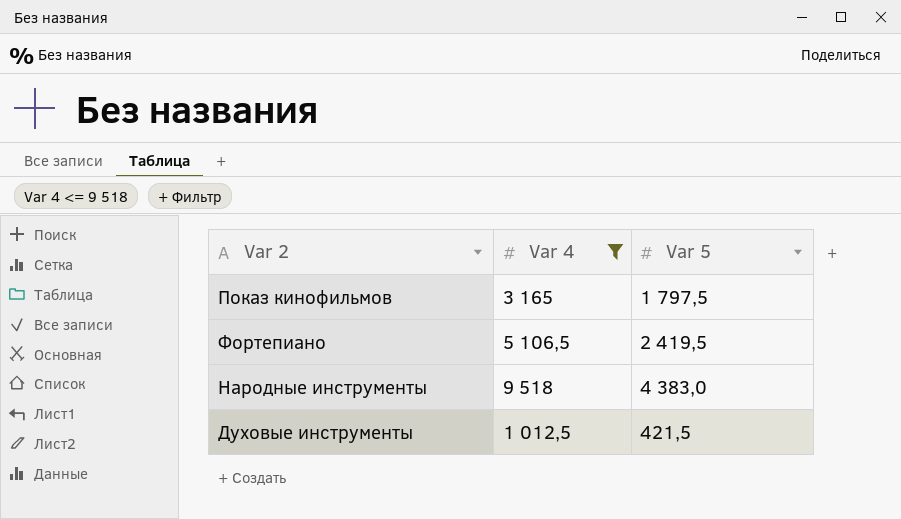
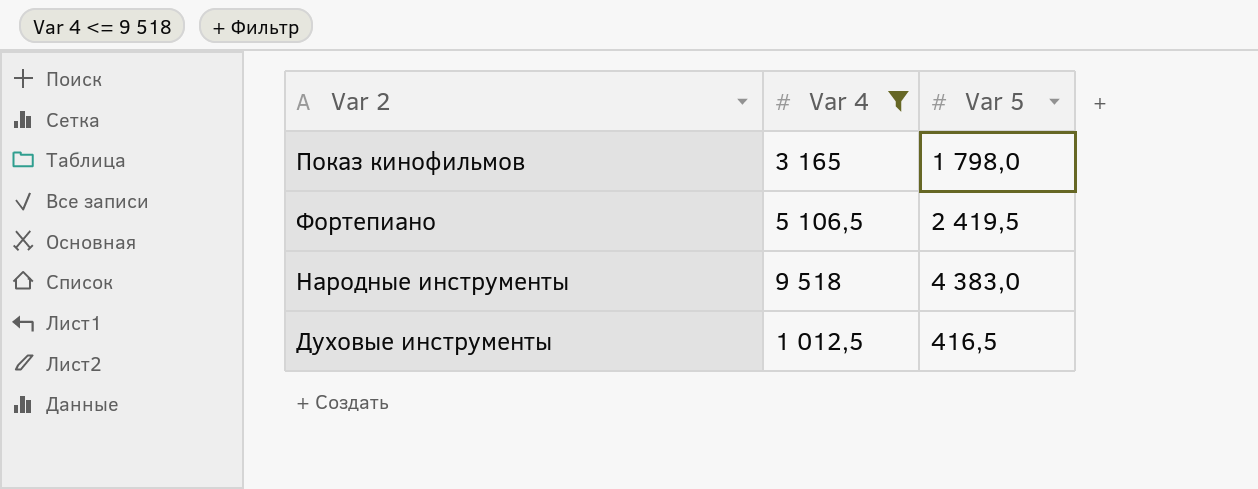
Показ кинофильмов | Var 5: 1 797,5 -> 1 798,0
Духовые инструменты | Var 5: 421,5 -> 416,5

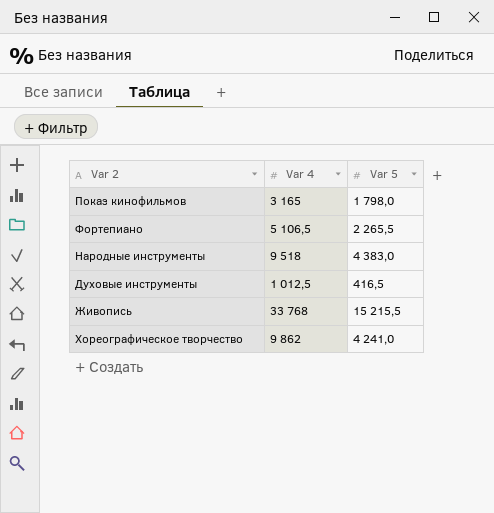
filter: Var 4 <= 9 518 -> none
Фортепиано | Var 5: 2 419,5 -> 2 265,5

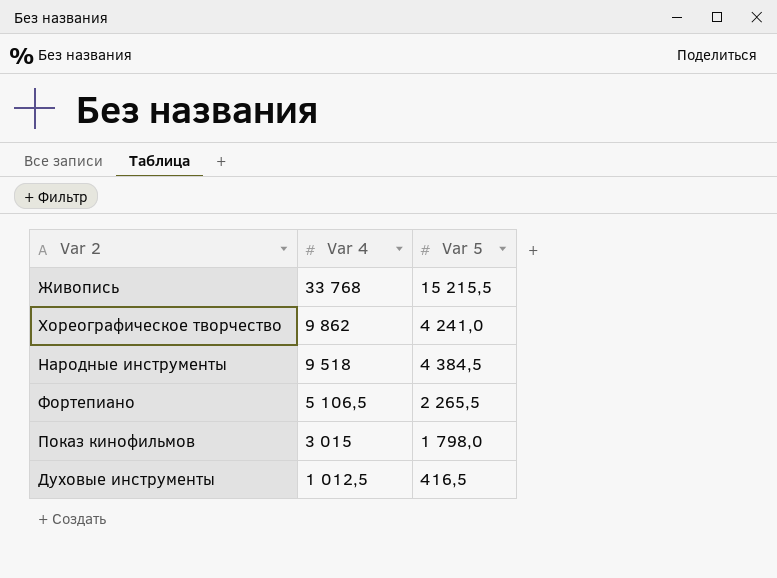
row order: none -> Var 4 descending
Народные инструменты | Var 5: 4 383,0 -> 4 384,5
Показ кинофильмов | Var 4: 3 165 -> 3 015

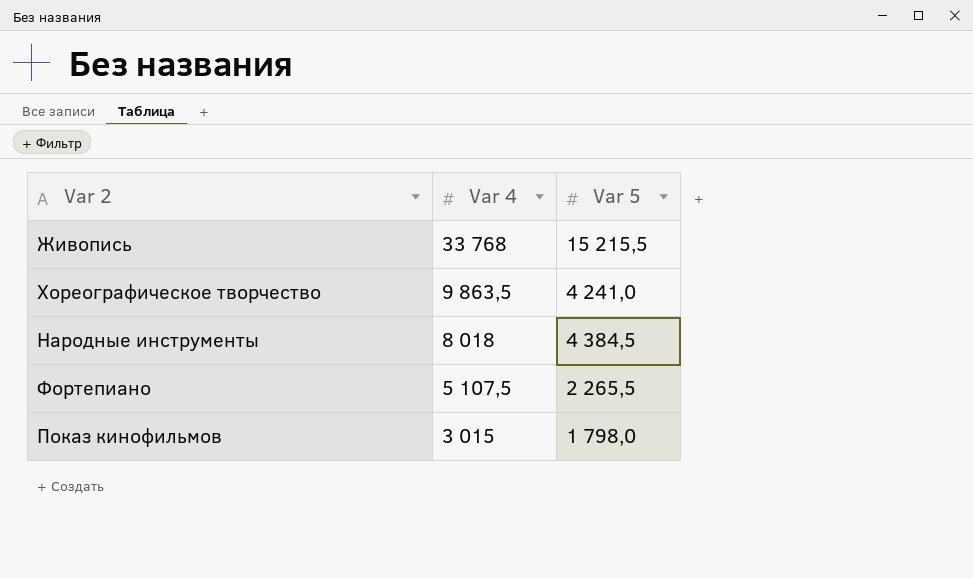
row Духовые инструменты: 1 012,5 | 416,5 -> none
Хореографическое творчество | Var 4: 9 862 -> 9 863,5
Народные инструменты | Var 4: 9 518 -> 8 018
Фортепиано | Var 4: 5 106,5 -> 5 107,5

